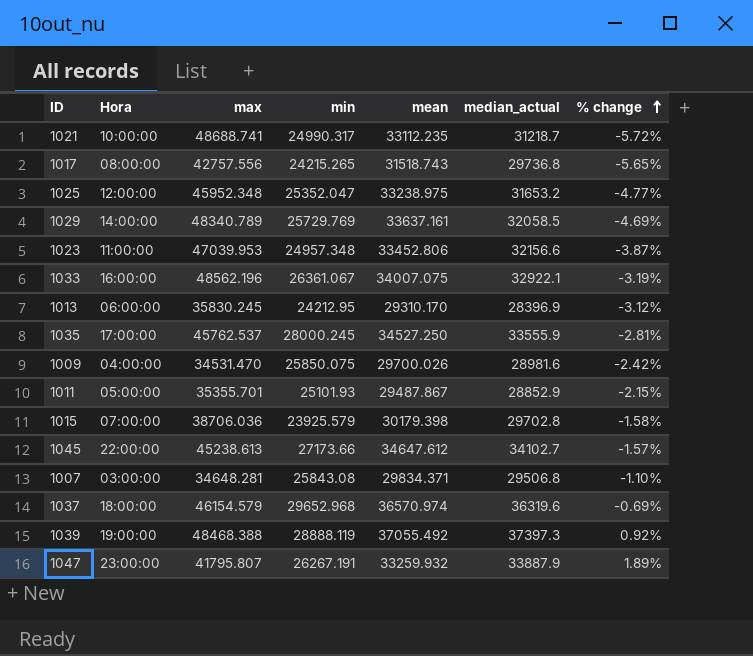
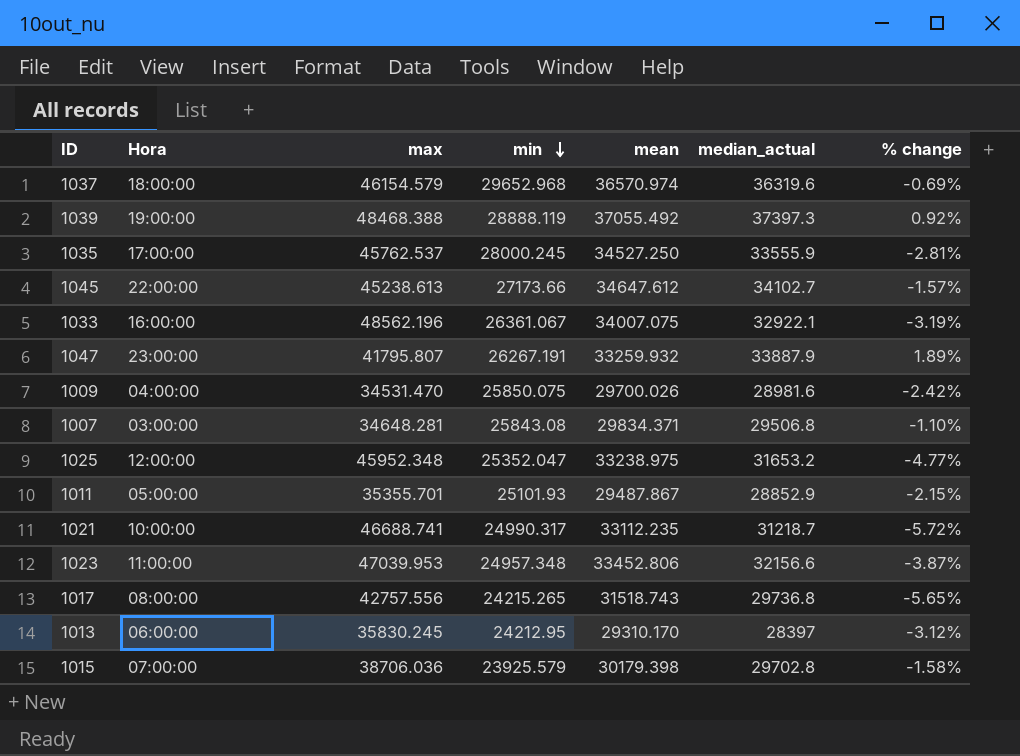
row order: % change ascending -> min descending
row 1029: 14:00:00 | 48340.789 | 25729.769 | 33637.161 | 32058.5 | -4.69% -> none
1021 | max: 48688.741 -> 46688.741
1013 | median_actual: 28396.9 -> 28397

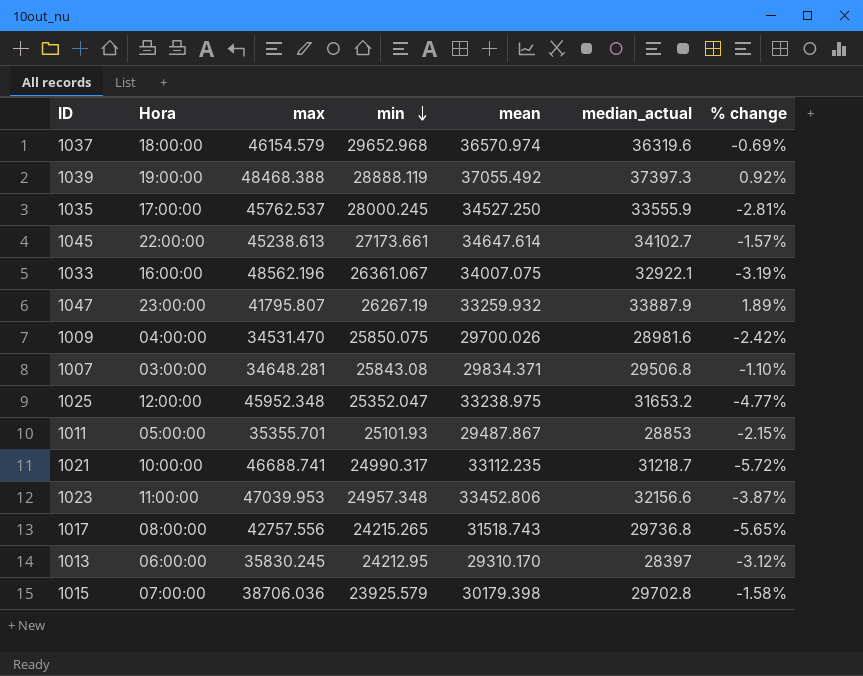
1045 | min: 27173.66 -> 27173.661
1045 | mean: 34647.612 -> 34647.614
1047 | min: 26267.191 -> 26267.19
1011 | median_actual: 28852.9 -> 28853

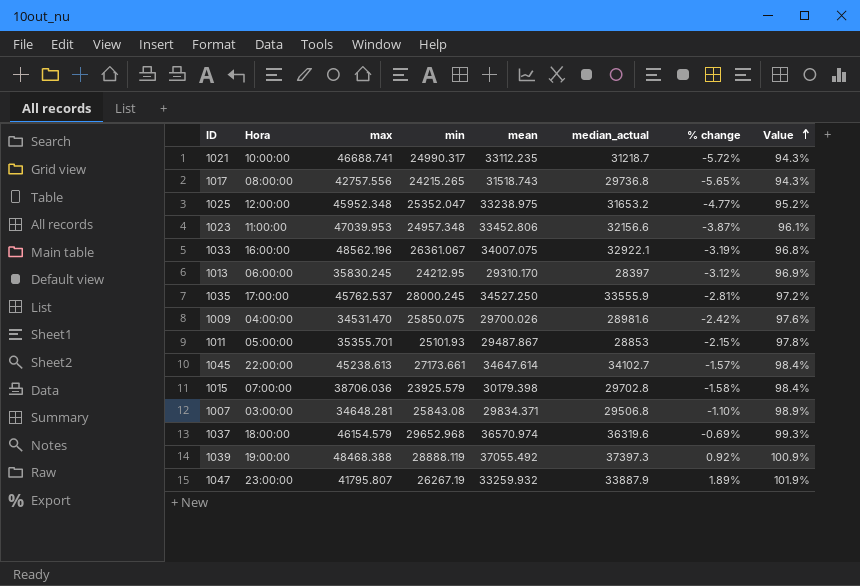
row order: min descending -> Value ascending
column Value | formula: none -> [median_actual] / [mean]

